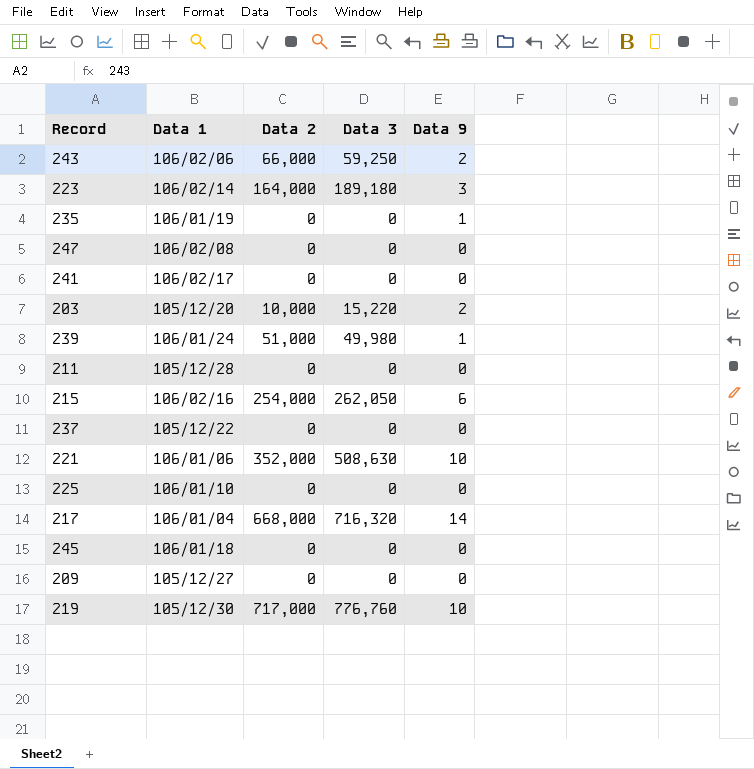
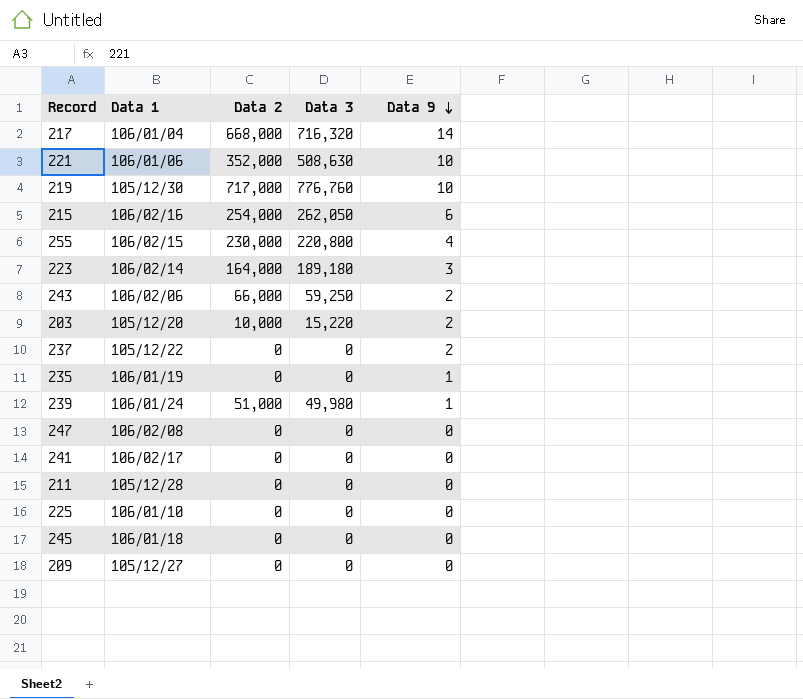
row order: none -> Data 9 descending
row 255: none -> 106/02/15 | 230,000 | 220,800 | 4
237 | Data 9: 0 -> 2

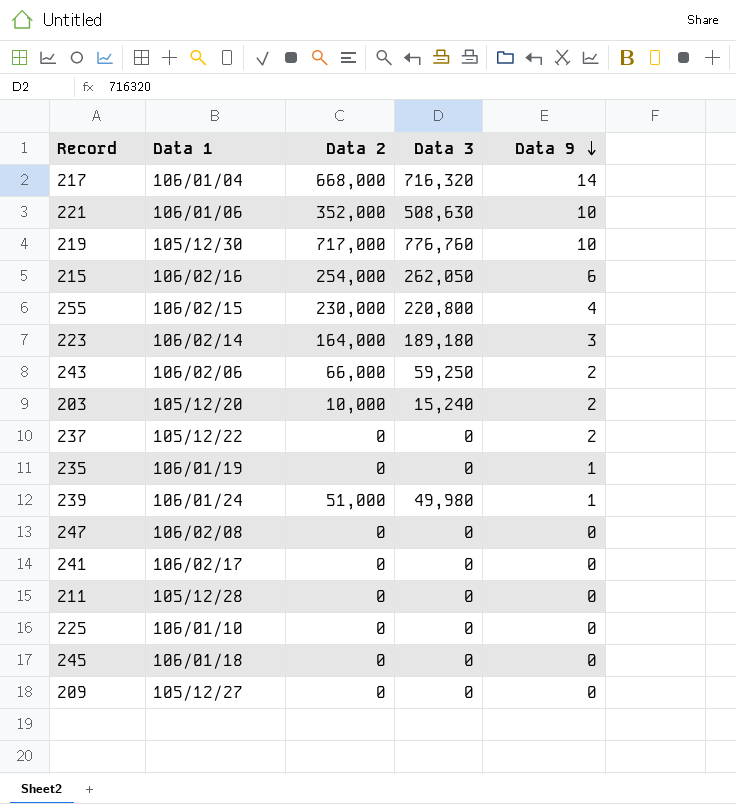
203 | Data 3: 15,220 -> 15,240

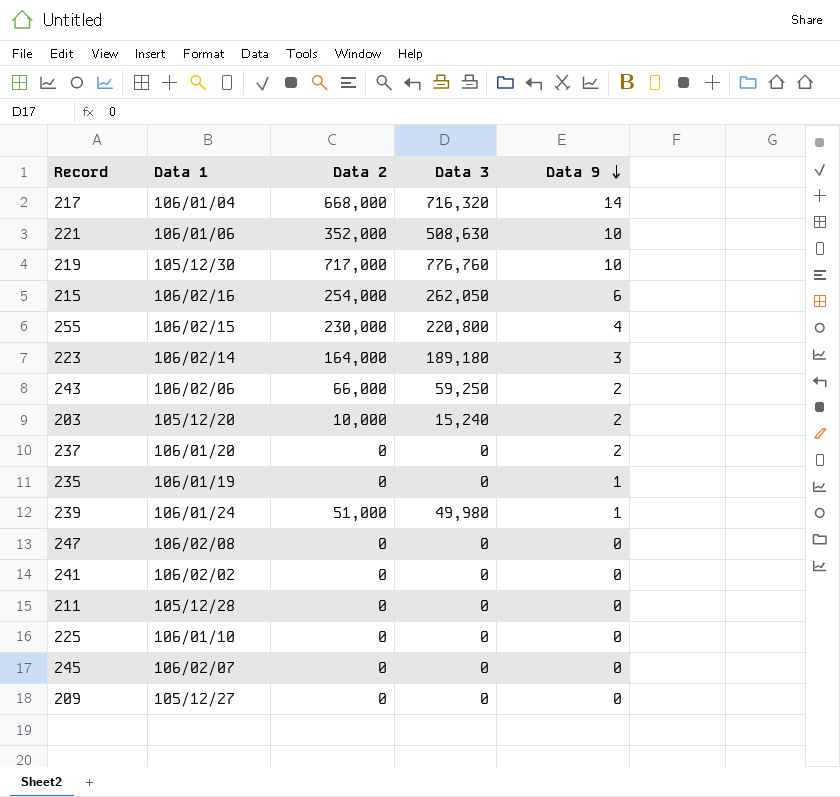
237 | Data 1: 105/12/22 -> 106/01/20
241 | Data 1: 106/02/17 -> 106/02/02
245 | Data 1: 106/01/18 -> 106/02/07

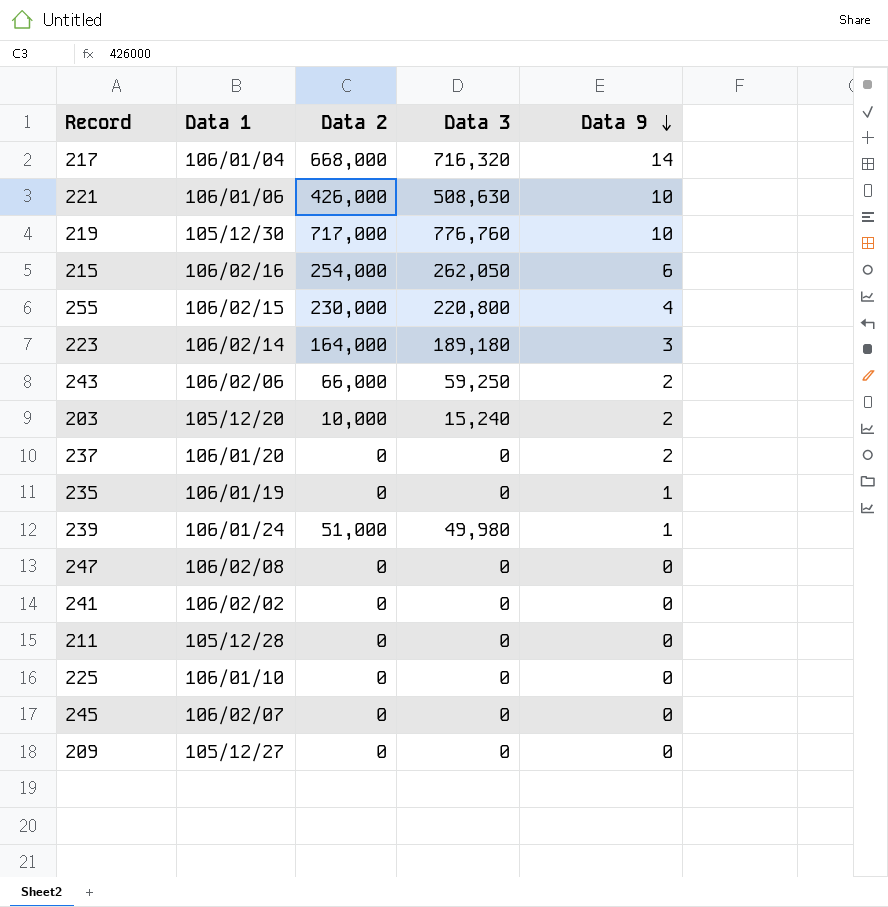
221 | Data 2: 352,000 -> 426,000

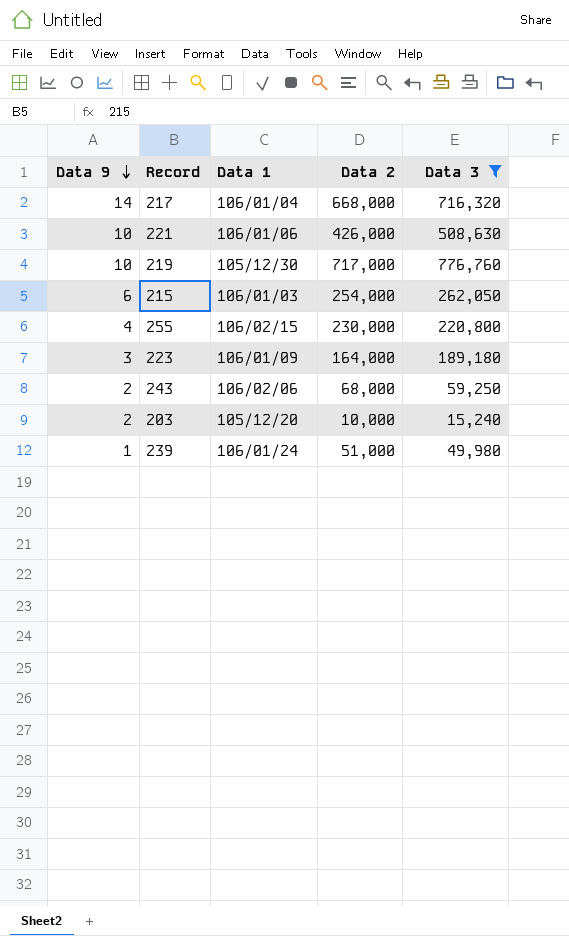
filter: none -> Data 3 != 0
column Data 9 | position: 5 -> 1
215 | Data 1: 106/02/16 -> 106/01/03
223 | Data 1: 106/02/14 -> 106/01/09
243 | Data 2: 66,000 -> 68,000

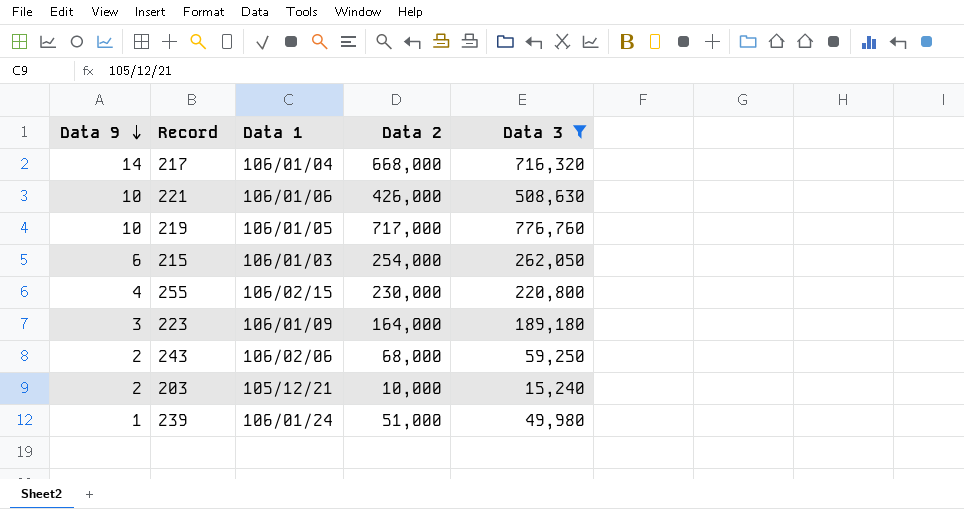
219 | Data 1: 105/12/30 -> 106/01/05
203 | Data 1: 105/12/20 -> 105/12/21

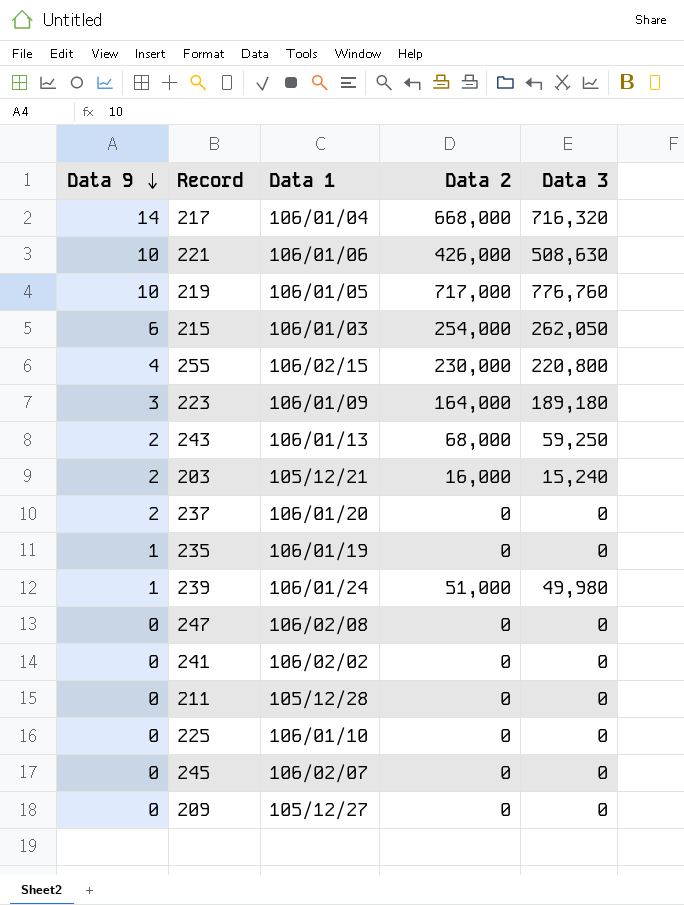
filter: Data 3 != 0 -> none
243 | Data 1: 106/02/06 -> 106/01/13
203 | Data 2: 10,000 -> 16,000

